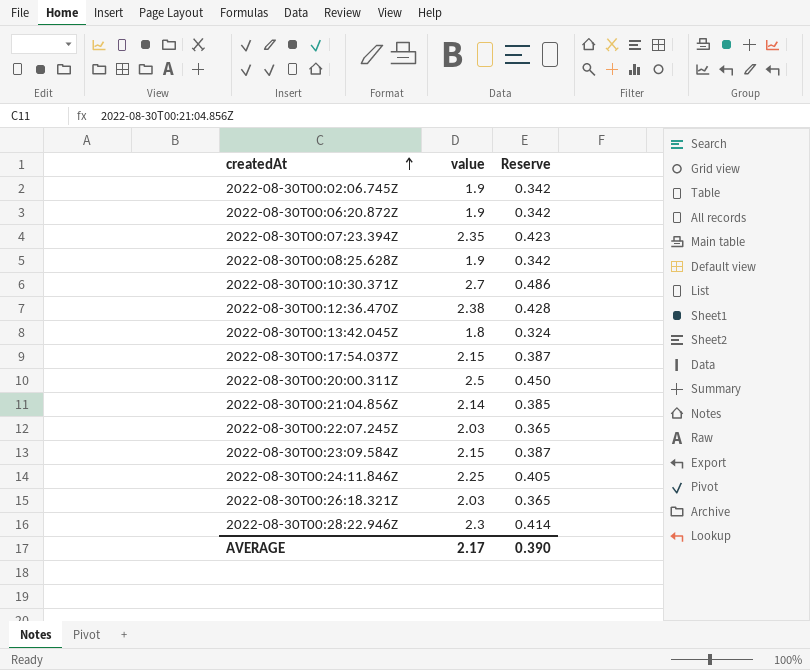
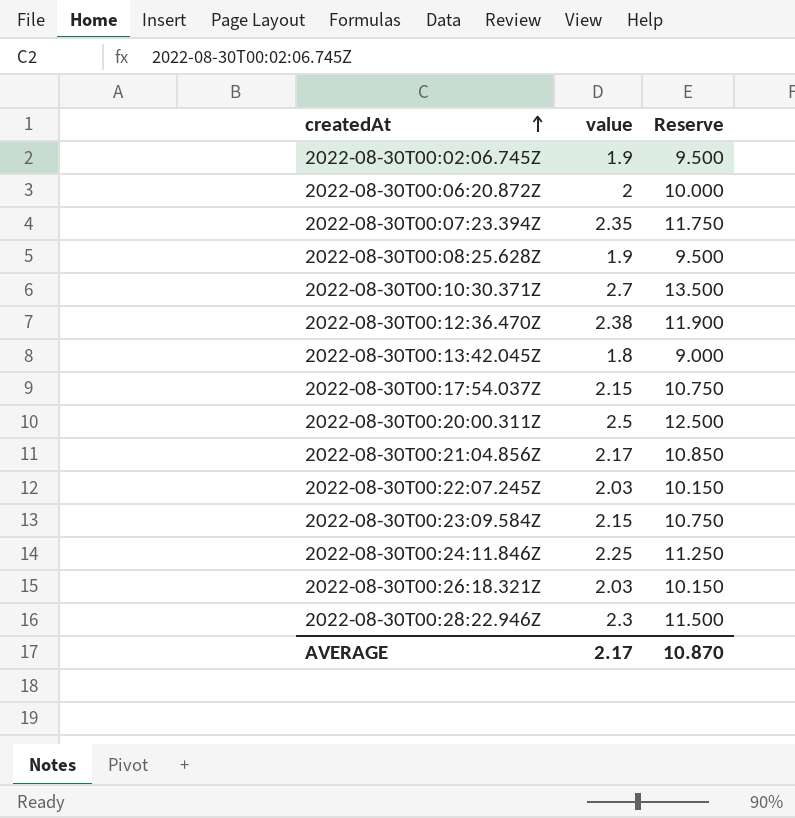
column Reserve | formula: [value] * 0.18 -> [value] * 5
2022-08-30T00:06:20.872Z | value: 1.9 -> 2
2022-08-30T00:21:04.856Z | value: 2.14 -> 2.17
AVERAGE | Reserve: 0.390 -> 10.870

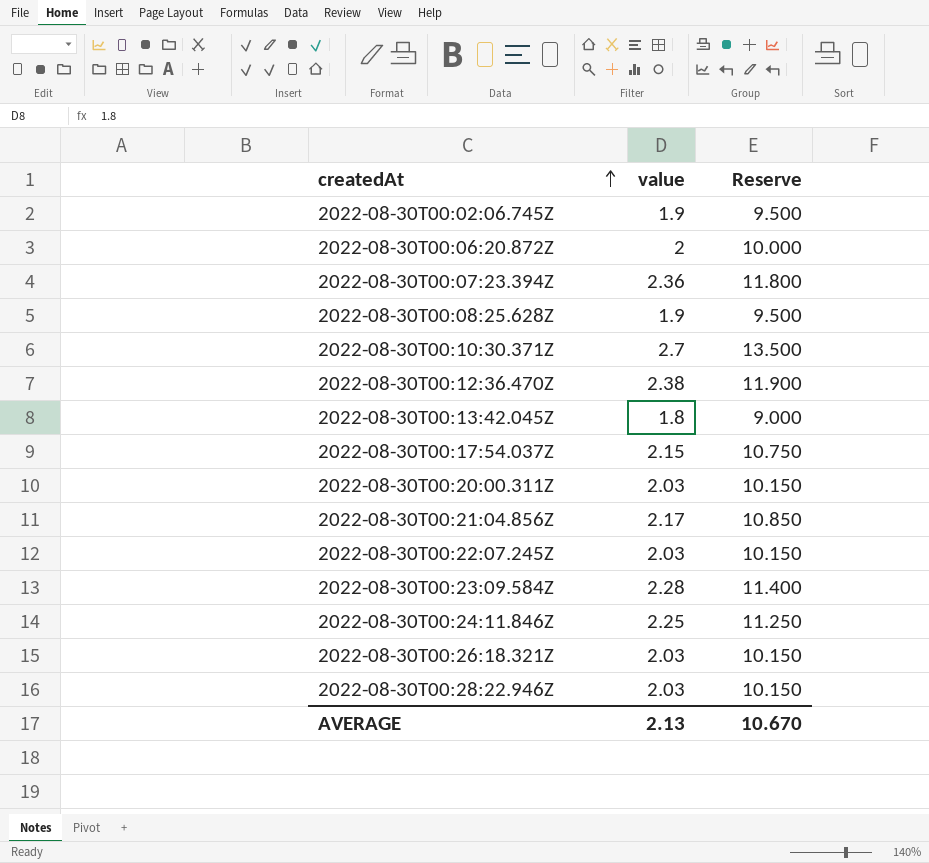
2022-08-30T00:07:23.394Z | value: 2.35 -> 2.36
2022-08-30T00:07:23.394Z | Reserve: 11.750 -> 11.800
2022-08-30T00:20:00.311Z | value: 2.5 -> 2.03
2022-08-30T00:20:00.311Z | Reserve: 12.500 -> 10.150
2022-08-30T00:23:09.584Z | value: 2.15 -> 2.28
2022-08-30T00:23:09.584Z | Reserve: 10.750 -> 11.400
2022-08-30T00:28:22.946Z | value: 2.3 -> 2.03
2022-08-30T00:28:22.946Z | Reserve: 11.500 -> 10.150
AVERAGE | value: 2.17 -> 2.13
AVERAGE | Reserve: 10.870 -> 10.670

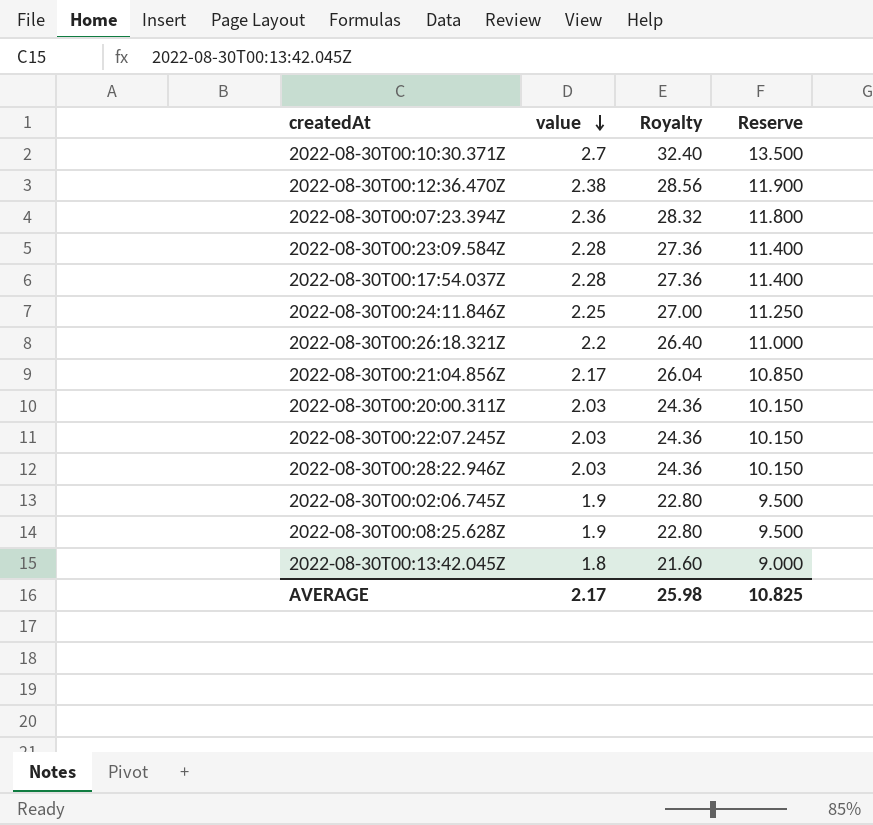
row order: createdAt ascending -> value descending
column Royalty | formula: none -> [value] * 12
row 2022-08-30T00:06:20.872Z: 2 | 10.000 -> none
2022-08-30T00:17:54.037Z | value: 2.15 -> 2.28
2022-08-30T00:17:54.037Z | Reserve: 10.750 -> 11.400
2022-08-30T00:26:18.321Z | value: 2.03 -> 2.2
2022-08-30T00:26:18.321Z | Reserve: 10.150 -> 11.000
AVERAGE | value: 2.13 -> 2.17
AVERAGE | Reserve: 10.670 -> 10.825

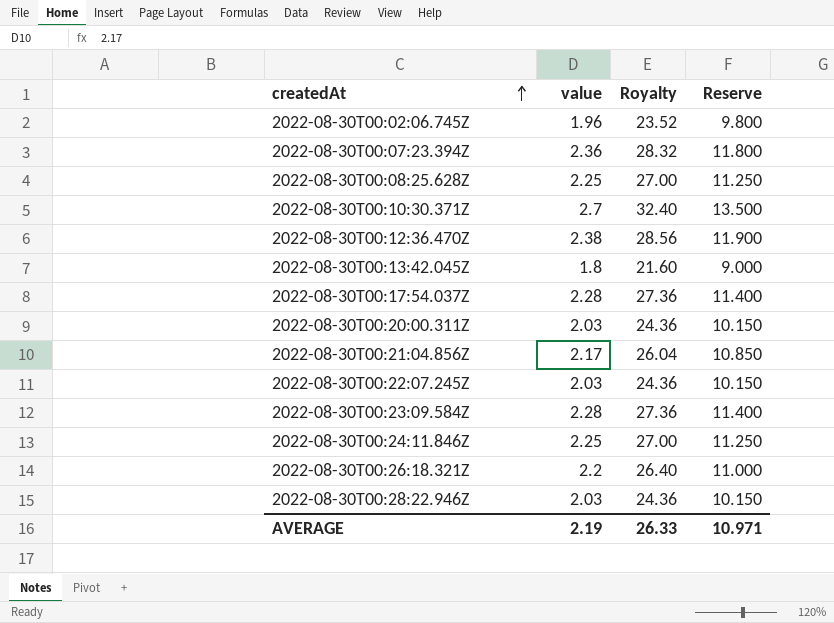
row order: value descending -> createdAt ascending
2022-08-30T00:02:06.745Z | value: 1.9 -> 1.96
2022-08-30T00:02:06.745Z | Royalty: 22.80 -> 23.52
2022-08-30T00:02:06.745Z | Reserve: 9.500 -> 9.800
2022-08-30T00:08:25.628Z | value: 1.9 -> 2.25
2022-08-30T00:08:25.628Z | Royalty: 22.80 -> 27.00
2022-08-30T00:08:25.628Z | Reserve: 9.500 -> 11.250
AVERAGE | value: 2.17 -> 2.19
AVERAGE | Royalty: 25.98 -> 26.33
AVERAGE | Reserve: 10.825 -> 10.971

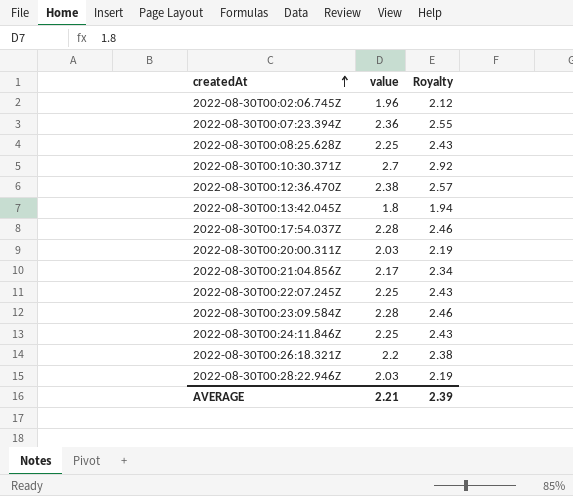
column Reserve | formula: [value] * 5 -> none
column Royalty | formula: [value] * 12 -> [value] * 1.08
2022-08-30T00:22:07.245Z | value: 2.03 -> 2.25
AVERAGE | value: 2.19 -> 2.21
AVERAGE | Royalty: 26.33 -> 2.39

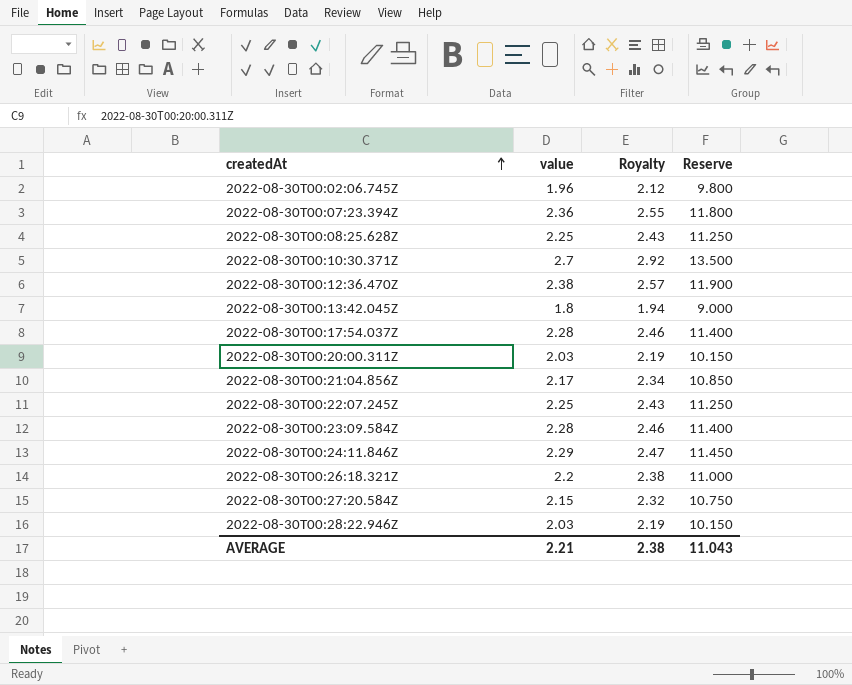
column Reserve | formula: none -> [value] * 5
2022-08-30T00:24:11.846Z | value: 2.25 -> 2.29
2022-08-30T00:24:11.846Z | Royalty: 2.43 -> 2.47
row 2022-08-30T00:27:20.584Z: none -> 2.15 | 2.32 | 10.750
AVERAGE | Royalty: 2.39 -> 2.38

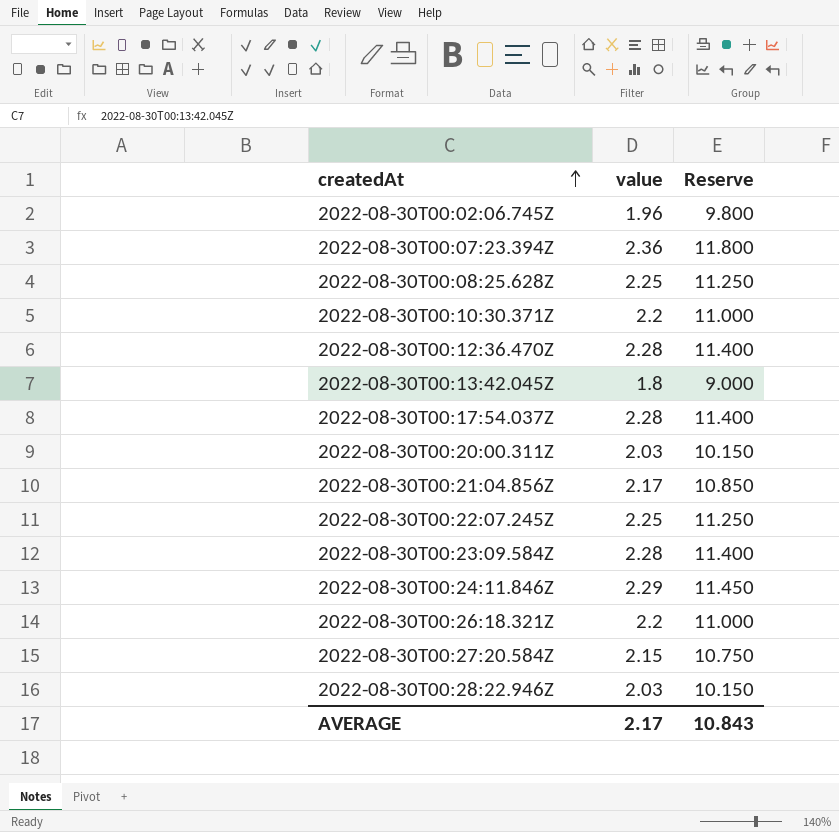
column Royalty | formula: [value] * 1.08 -> none
2022-08-30T00:10:30.371Z | value: 2.7 -> 2.2
2022-08-30T00:10:30.371Z | Reserve: 13.500 -> 11.000
2022-08-30T00:12:36.470Z | value: 2.38 -> 2.28
2022-08-30T00:12:36.470Z | Reserve: 11.900 -> 11.400
AVERAGE | value: 2.21 -> 2.17
AVERAGE | Reserve: 11.043 -> 10.843

